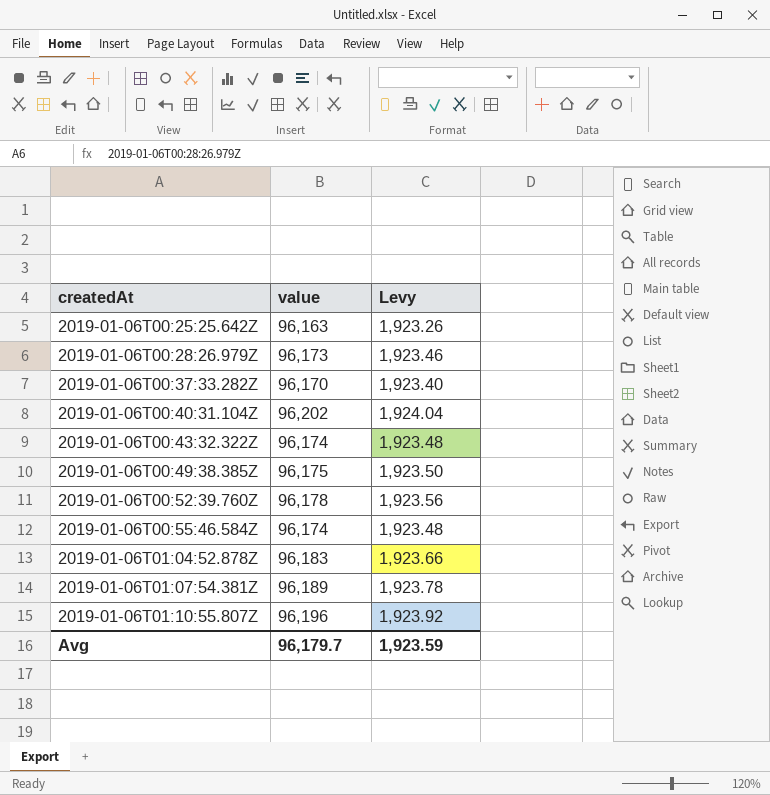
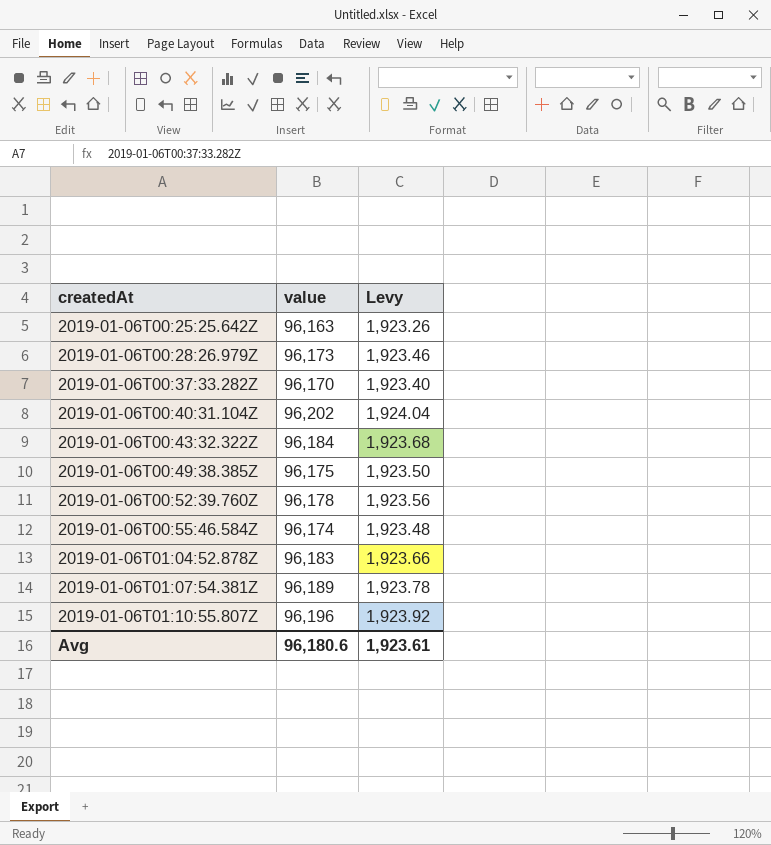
2019-01-06T00:43:32.322Z | value: 96,174 -> 96,184
2019-01-06T00:43:32.322Z | Levy: 1,923.48 -> 1,923.68
Avg | value: 96,179.7 -> 96,180.6
Avg | Levy: 1,923.59 -> 1,923.61

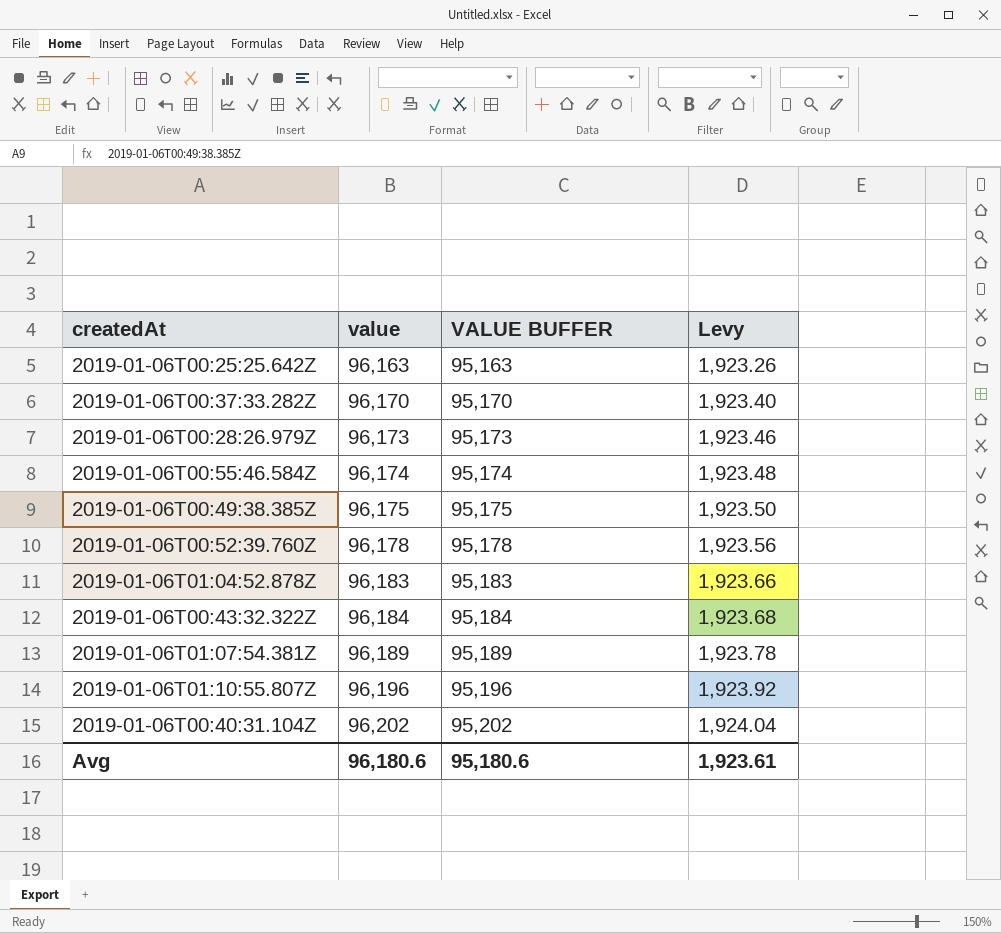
row order: createdAt ascending -> value ascending
column VALUE BUFFER | formula: none -> [value] - 1000

